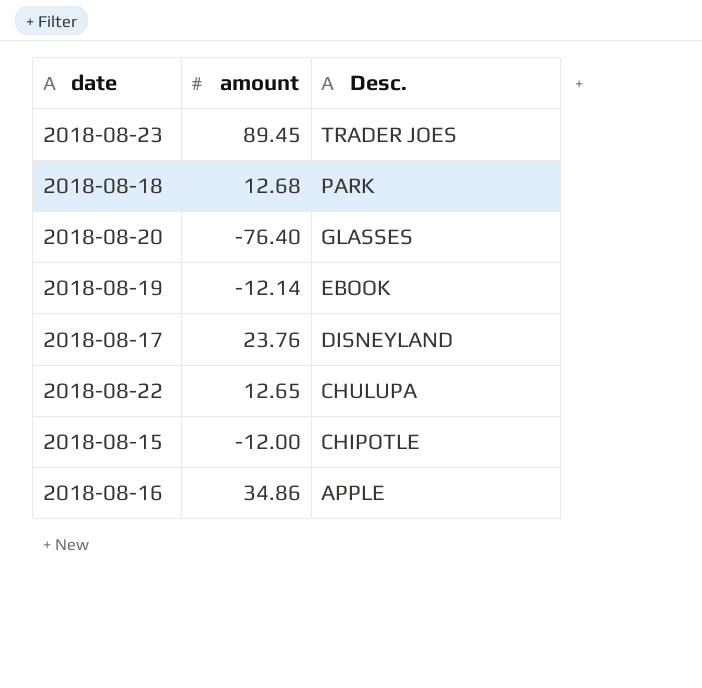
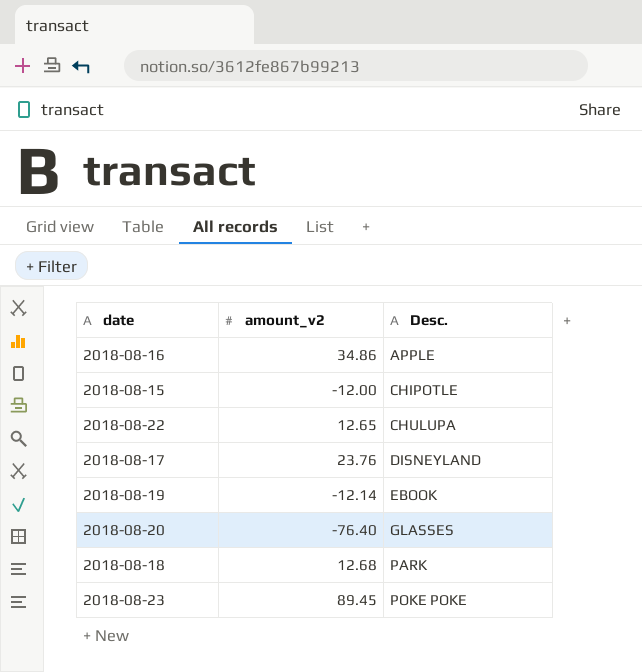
row order: Desc. descending -> Desc. ascending
column name: amount -> amount_v2
2018-08-23 | Desc.: TRADER JOES -> POKE POKE

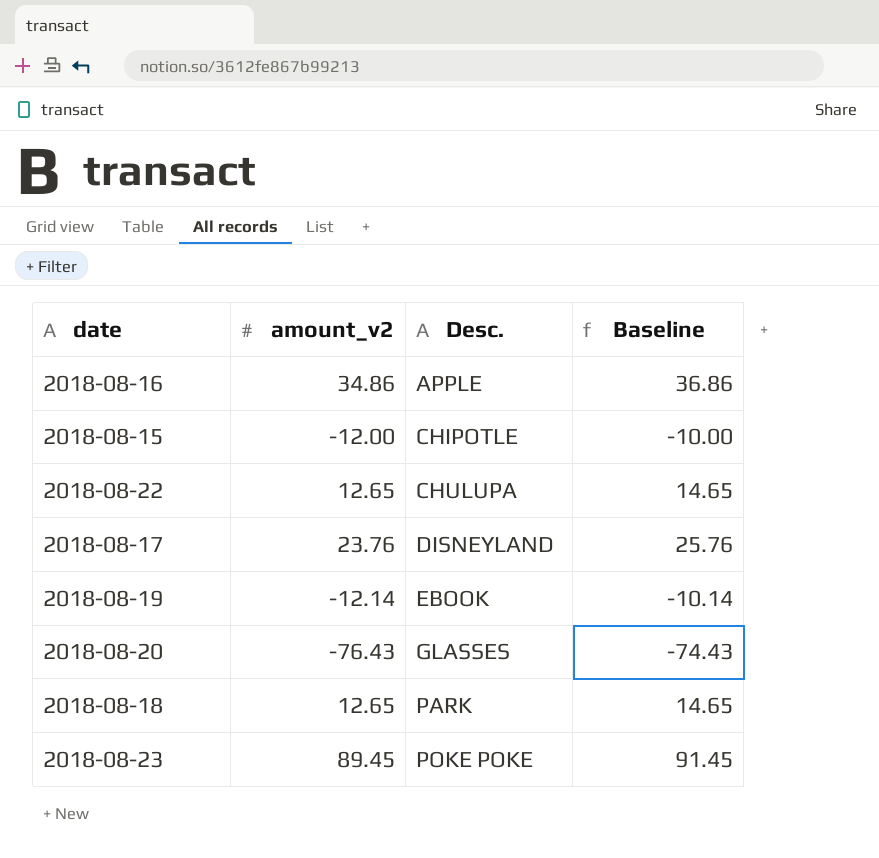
column Baseline | formula: none -> [amount_v2] + 2
2018-08-20 | amount_v2: -76.40 -> -76.43
2018-08-18 | amount_v2: 12.68 -> 12.65

